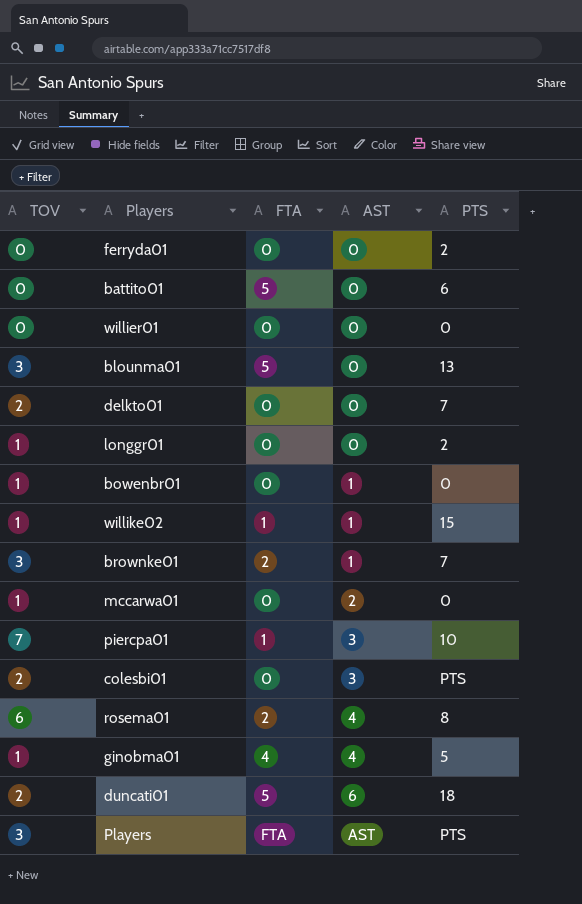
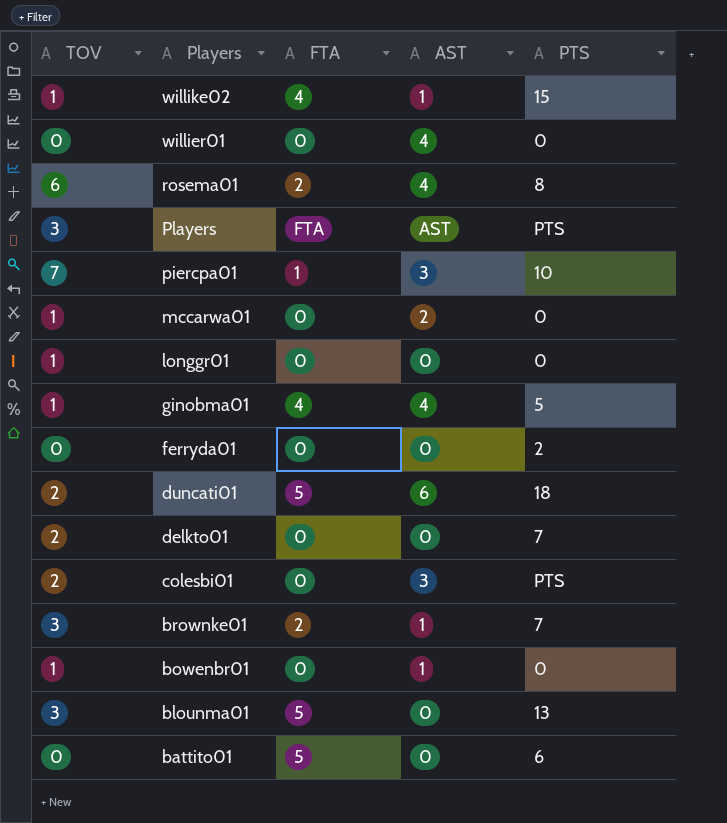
row order: AST ascending -> Players descending
willike02 | FTA: 1 -> 4
willier01 | AST: 0 -> 4
longgr01 | PTS: 2 -> 0

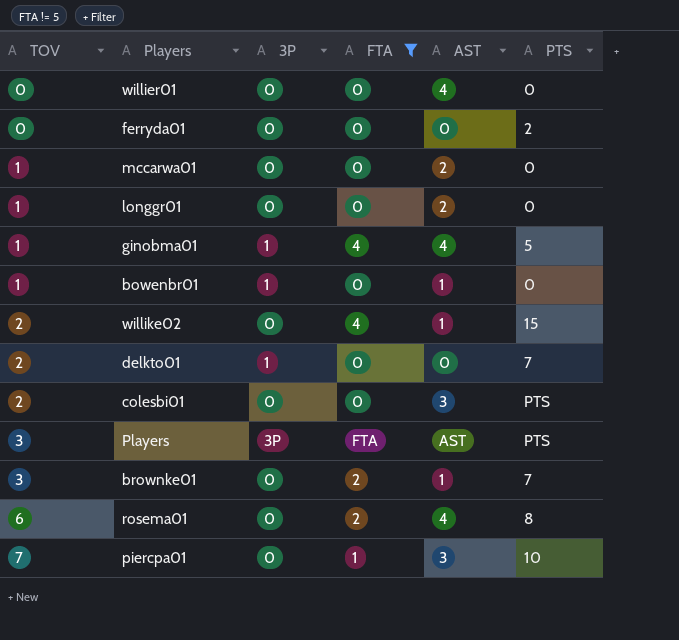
filter: none -> FTA != 5
row order: Players descending -> TOV ascending
column 3P | position: none -> 3
longgr01 | AST: 0 -> 2
willike02 | TOV: 1 -> 2

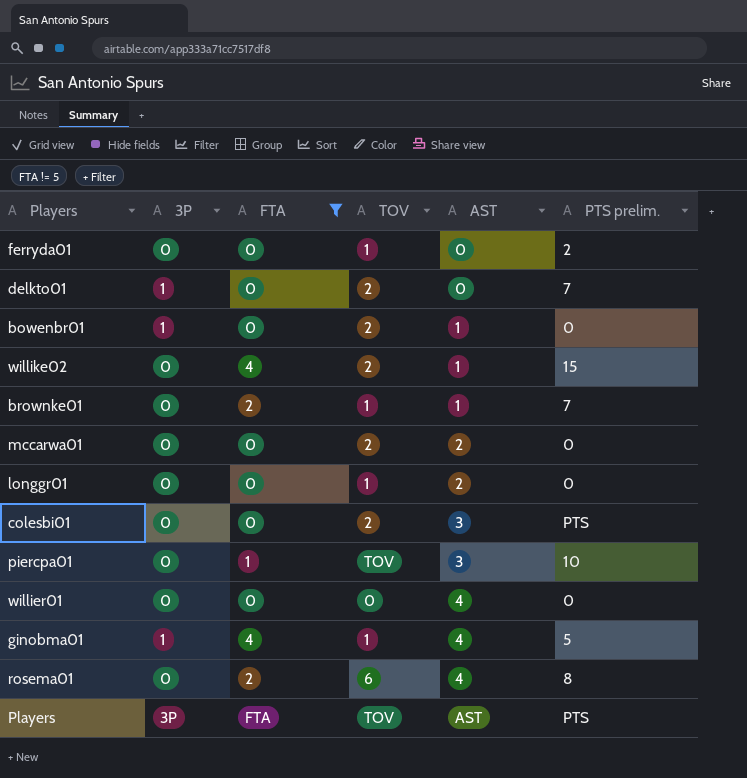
row order: TOV ascending -> AST ascending
column TOV | position: 1 -> 4
column name: PTS -> PTS prelim.
ferryda01 | TOV: 0 -> 1
bowenbr01 | TOV: 1 -> 2
brownke01 | TOV: 3 -> 1
mccarwa01 | TOV: 1 -> 2
piercpa01 | TOV: 7 -> TOV
Players | TOV: 3 -> TOV

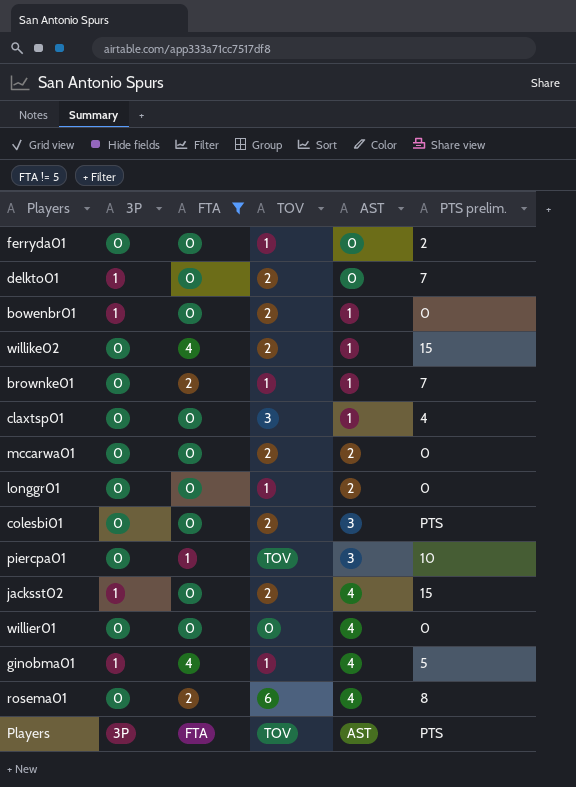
row claxtsp01: none -> 0 | 0 | 3 | 1 | 4
row jacksst02: none -> 1 | 0 | 2 | 4 | 15

